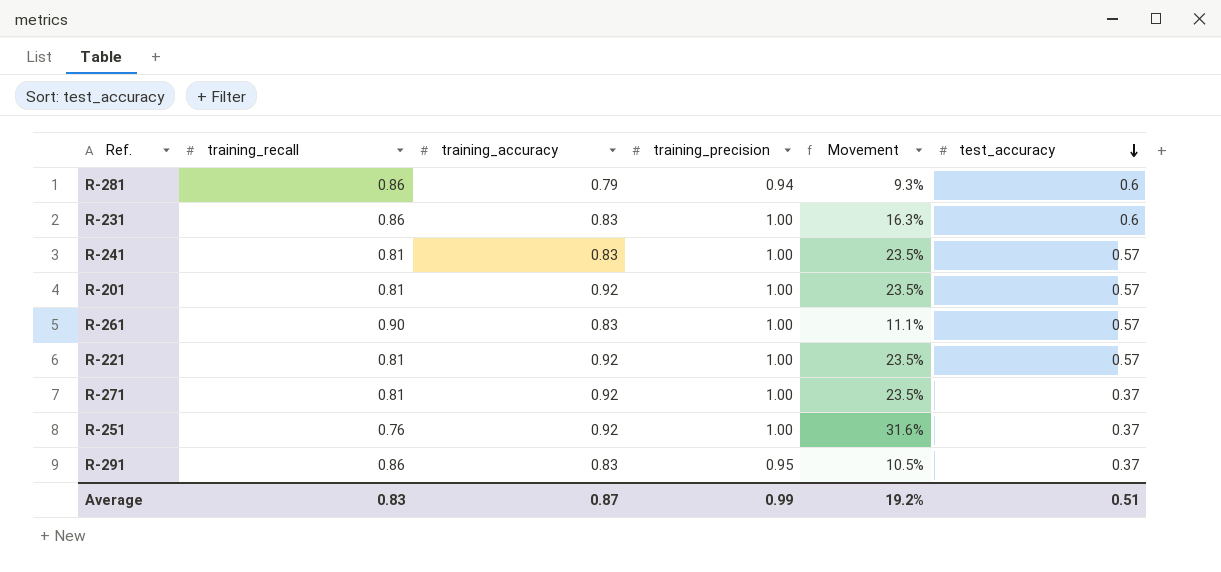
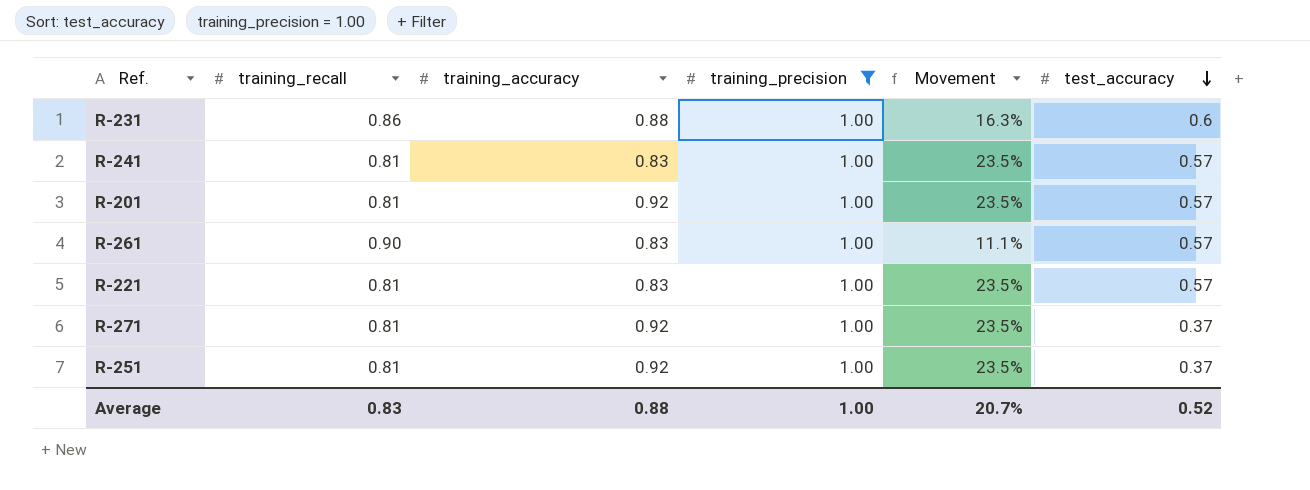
filter: none -> training_precision = 1.00
R-231 | training_accuracy: 0.83 -> 0.88
R-221 | training_accuracy: 0.92 -> 0.83
R-251 | training_recall: 0.76 -> 0.81
R-251 | Movement: 31.6% -> 23.5%
Average | training_accuracy: 0.87 -> 0.88
Average | training_precision: 0.99 -> 1.00
Average | Movement: 19.2% -> 20.7%
Average | test_accuracy: 0.51 -> 0.52

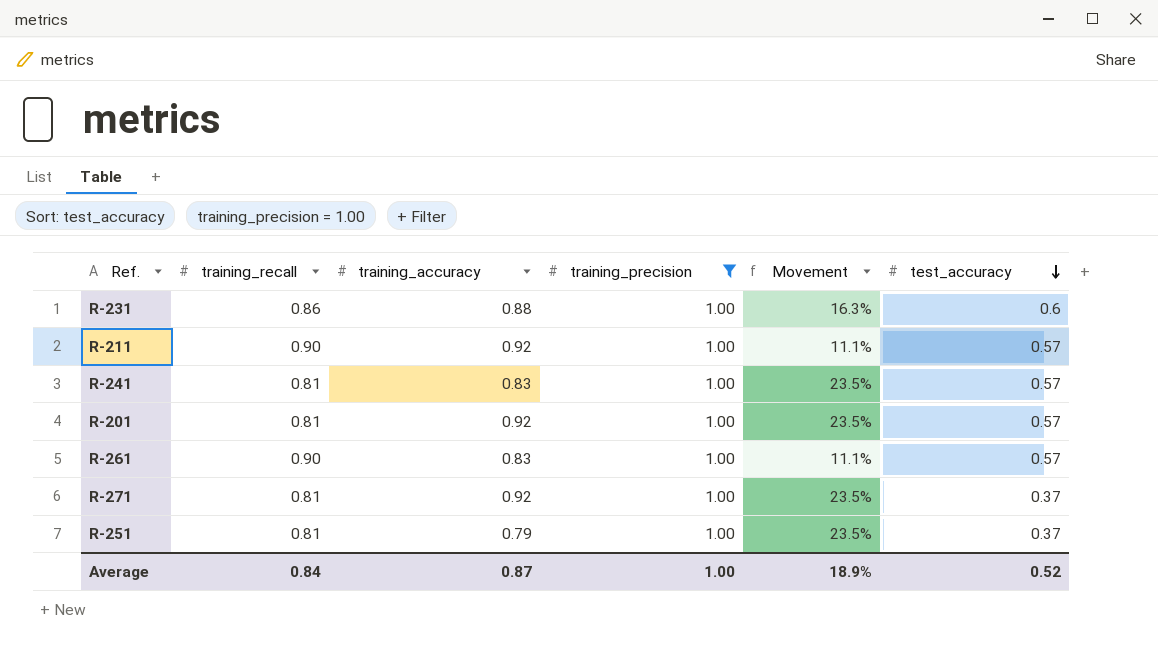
row R-221: 0.81 | 0.83 | 1.00 | 23.5% | 0.57 -> none
row R-211: none -> 0.90 | 0.92 | 1.00 | 11.1% | 0.57
R-251 | training_accuracy: 0.92 -> 0.79
Average | training_recall: 0.83 -> 0.84
Average | training_accuracy: 0.88 -> 0.87
Average | Movement: 20.7% -> 18.9%

